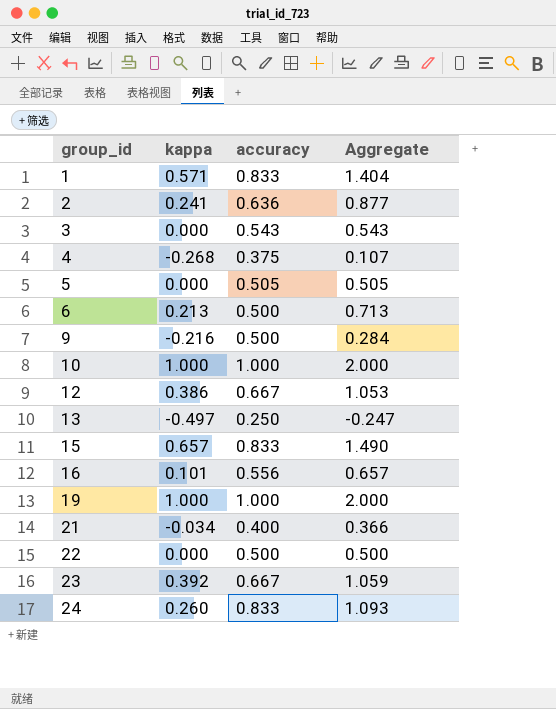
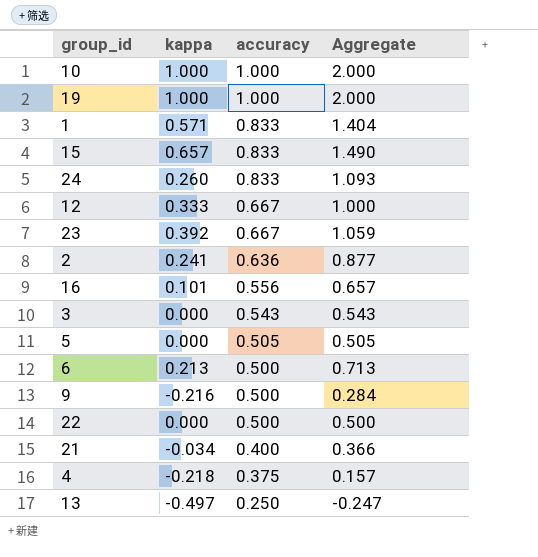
row order: group_id ascending -> accuracy descending
12 | kappa: 0.386 -> 0.333
12 | Aggregate: 1.053 -> 1.000
4 | kappa: -0.268 -> -0.218
4 | Aggregate: 0.107 -> 0.157

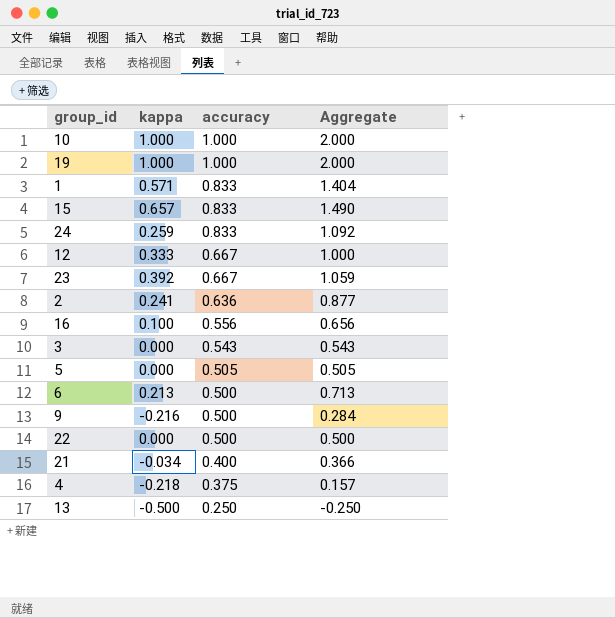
24 | kappa: 0.260 -> 0.259
24 | Aggregate: 1.093 -> 1.092
16 | kappa: 0.101 -> 0.100
16 | Aggregate: 0.657 -> 0.656
13 | kappa: -0.497 -> -0.500
13 | Aggregate: -0.247 -> -0.250

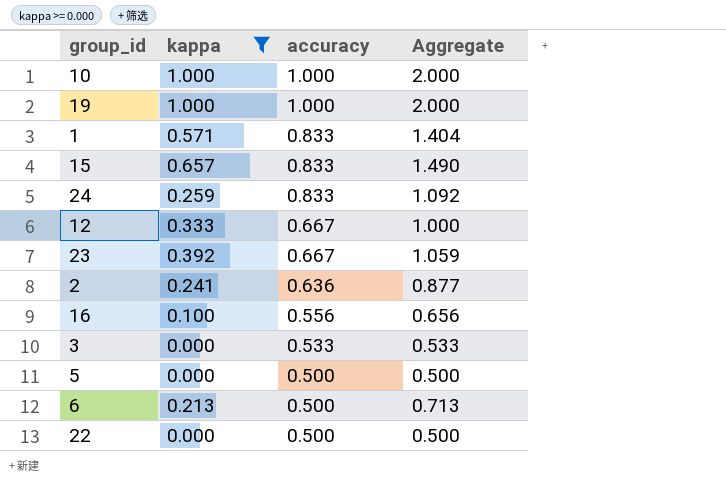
filter: none -> kappa >= 0.000
3 | accuracy: 0.543 -> 0.533
3 | Aggregate: 0.543 -> 0.533
5 | accuracy: 0.505 -> 0.500
5 | Aggregate: 0.505 -> 0.500

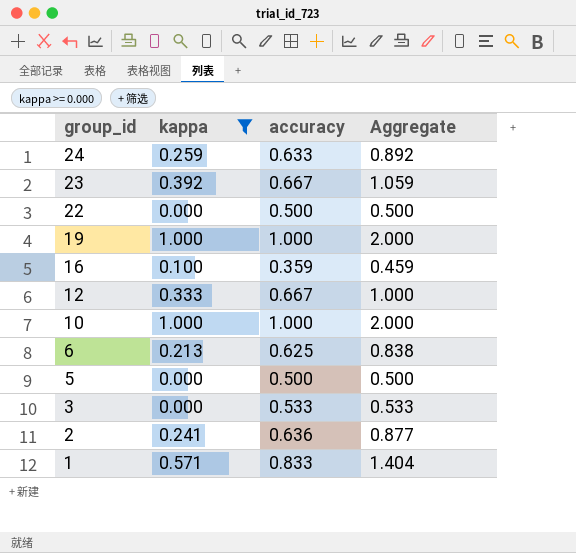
row order: accuracy descending -> group_id descending
row 15: 0.657 | 0.833 | 1.490 -> none
24 | accuracy: 0.833 -> 0.633
24 | Aggregate: 1.092 -> 0.892
16 | accuracy: 0.556 -> 0.359
16 | Aggregate: 0.656 -> 0.459
6 | accuracy: 0.500 -> 0.625
6 | Aggregate: 0.713 -> 0.838

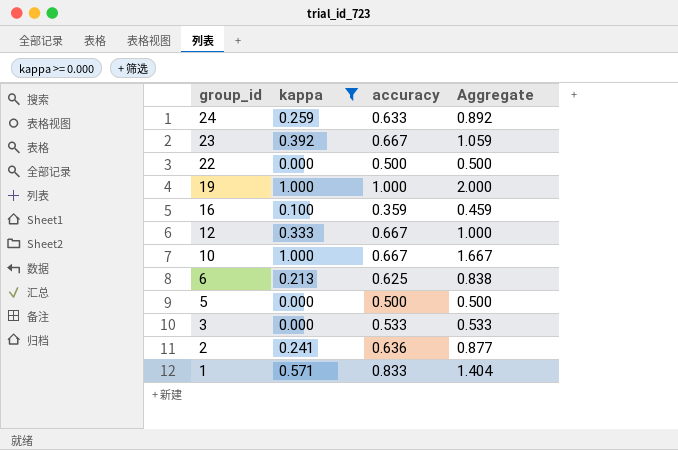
10 | accuracy: 1.000 -> 0.667
10 | Aggregate: 2.000 -> 1.667

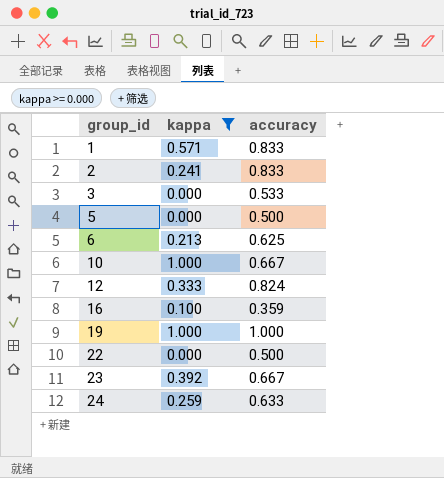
row order: group_id descending -> group_id ascending
column Aggregate | formula: [kappa] + [accuracy] -> none
2 | accuracy: 0.636 -> 0.833
12 | accuracy: 0.667 -> 0.824

